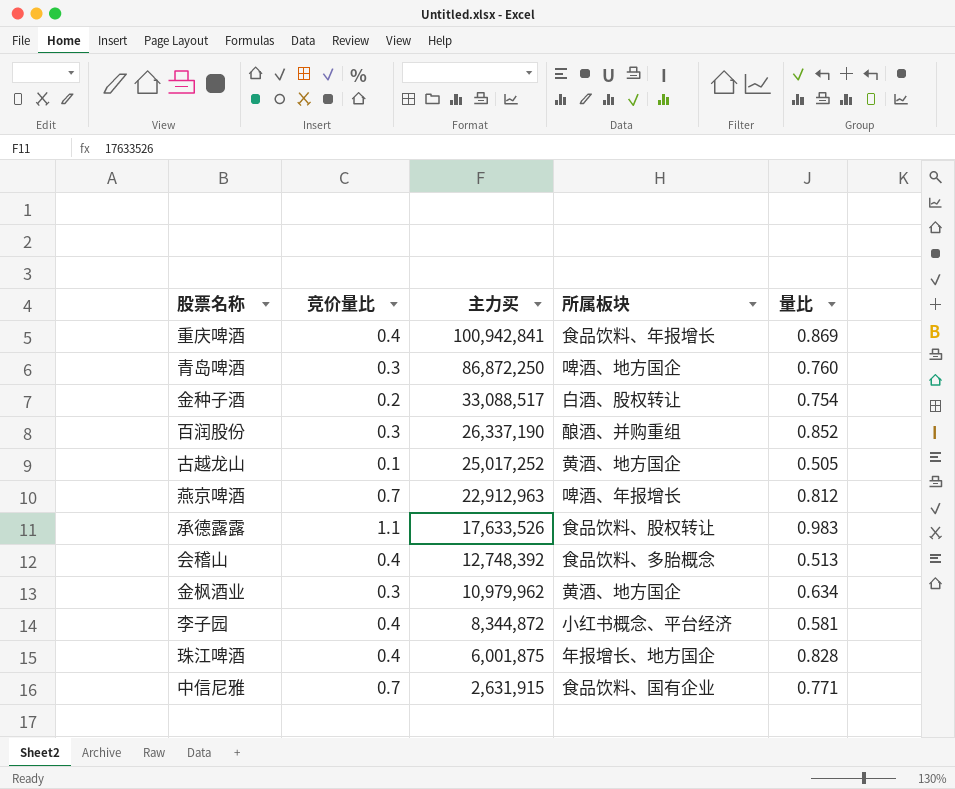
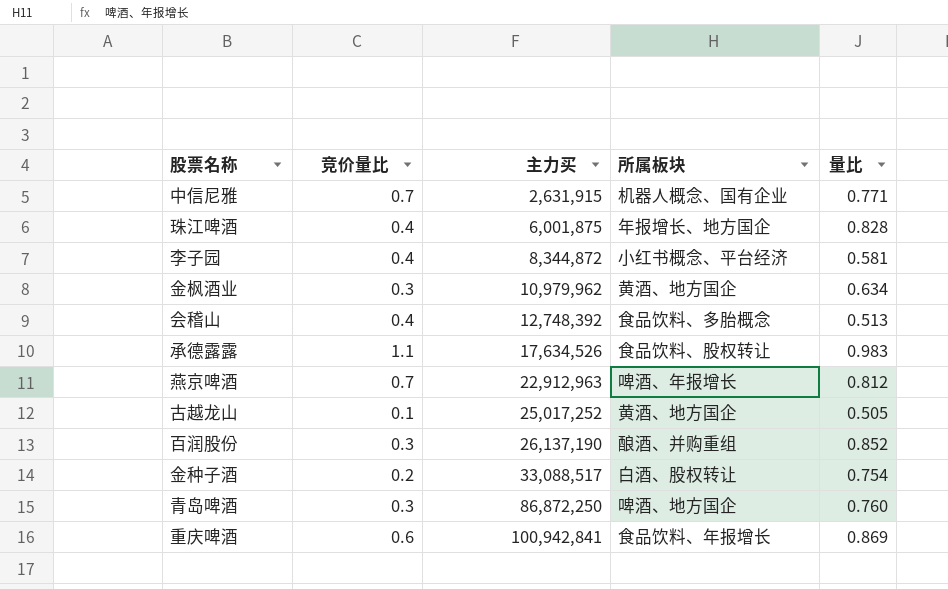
row order: 主力买 descending -> 主力买 ascending
中信尼雅 | 所属板块: 食品饮料、国有企业 -> 机器人概念、国有企业
承德露露 | 主力买: 17,633,526 -> 17,634,526
百润股份 | 主力买: 26,337,190 -> 26,137,190
重庆啤酒 | 竞价量比: 0.4 -> 0.6

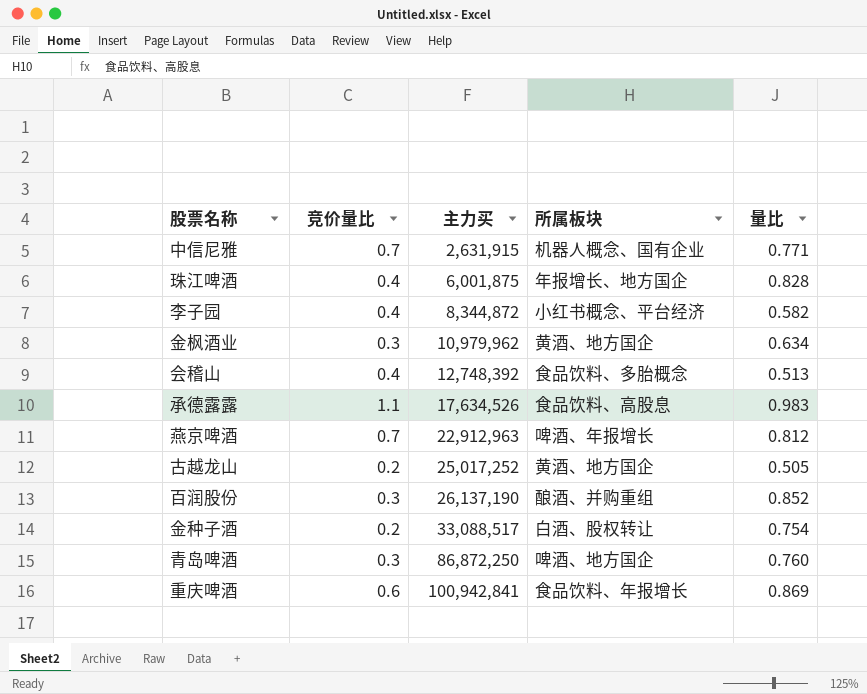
李子园 | 量比: 0.581 -> 0.582
承德露露 | 所属板块: 食品饮料、股权转让 -> 食品饮料、高股息
古越龙山 | 竞价量比: 0.1 -> 0.2

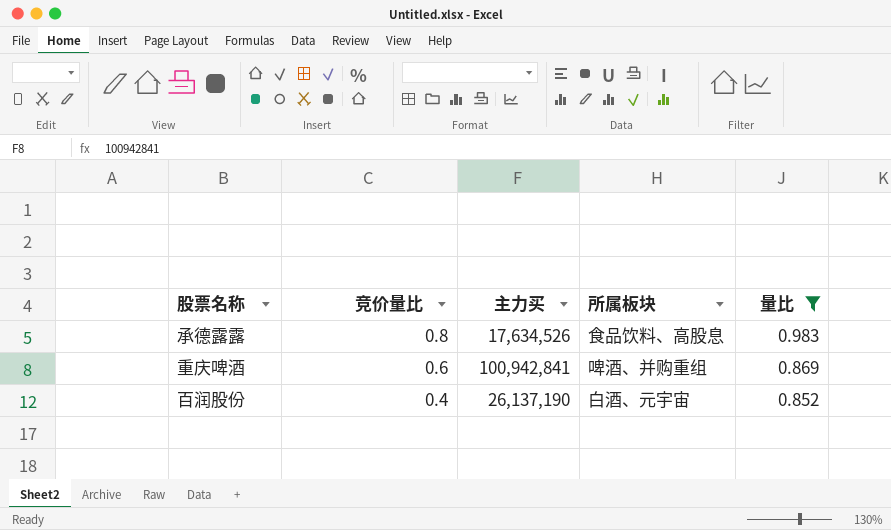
filter: none -> 量比 >= 0.852
row order: 主力买 ascending -> 竞价量比 descending
承德露露 | 竞价量比: 1.1 -> 0.8
重庆啤酒 | 所属板块: 食品饮料、年报增长 -> 啤酒、并购重组
百润股份 | 竞价量比: 0.3 -> 0.4
百润股份 | 所属板块: 酿酒、并购重组 -> 白酒、元宇宙

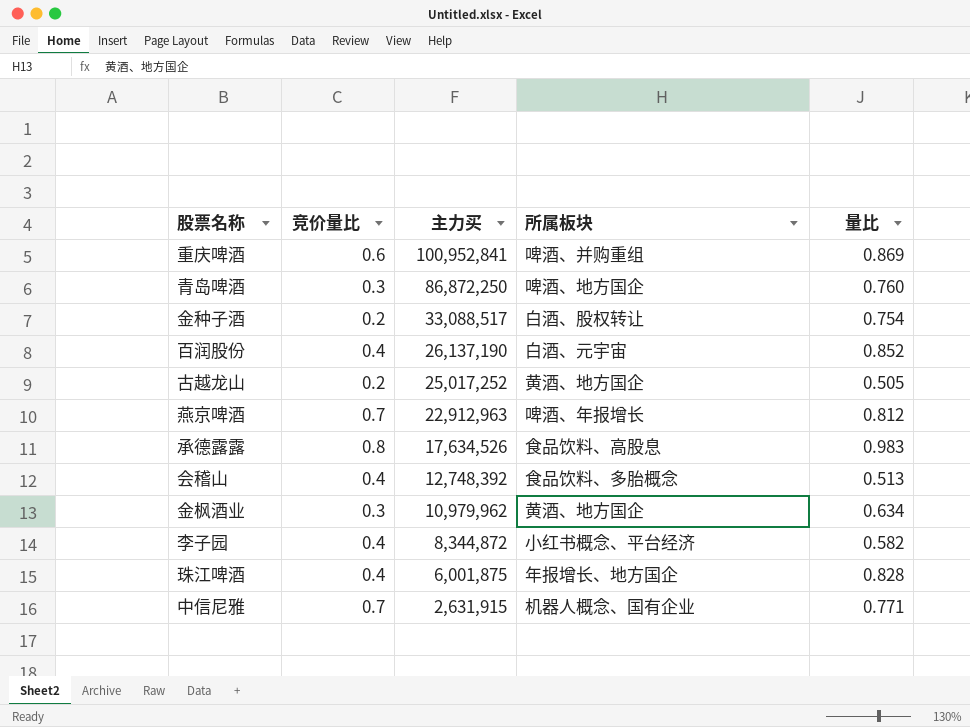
filter: 量比 >= 0.852 -> none
row order: 竞价量比 descending -> 主力买 descending
重庆啤酒 | 主力买: 100,942,841 -> 100,952,841

